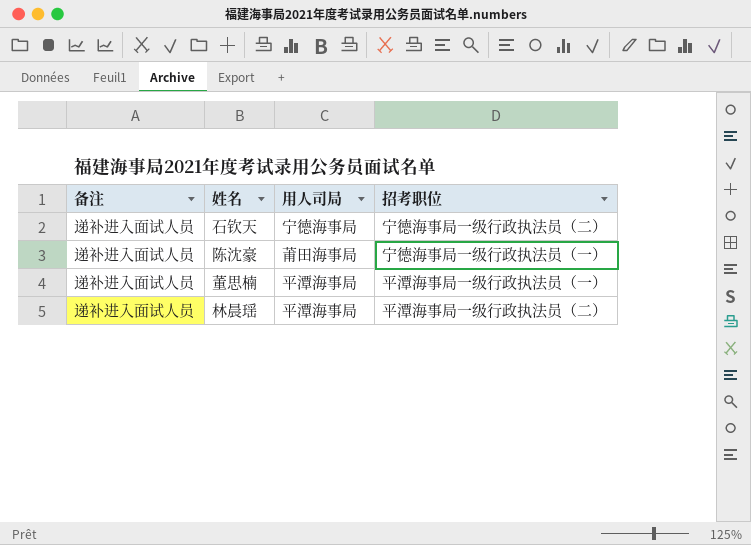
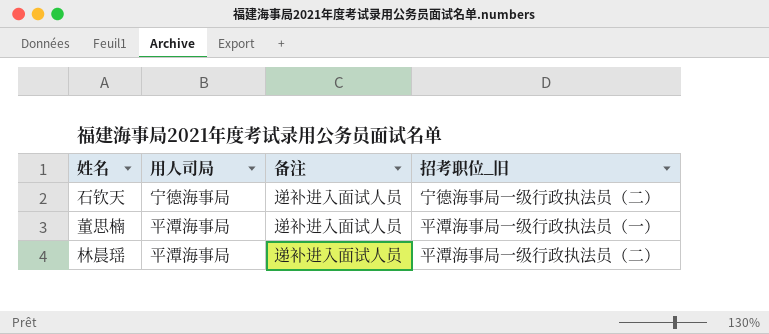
column 备注 | position: 1 -> 3
column name: 招考职位 -> 招考职位_旧
row 陈沈豪: 递补进入面试人员 | 莆田海事局 | 宁德海事局一级行政执法员（一） -> none

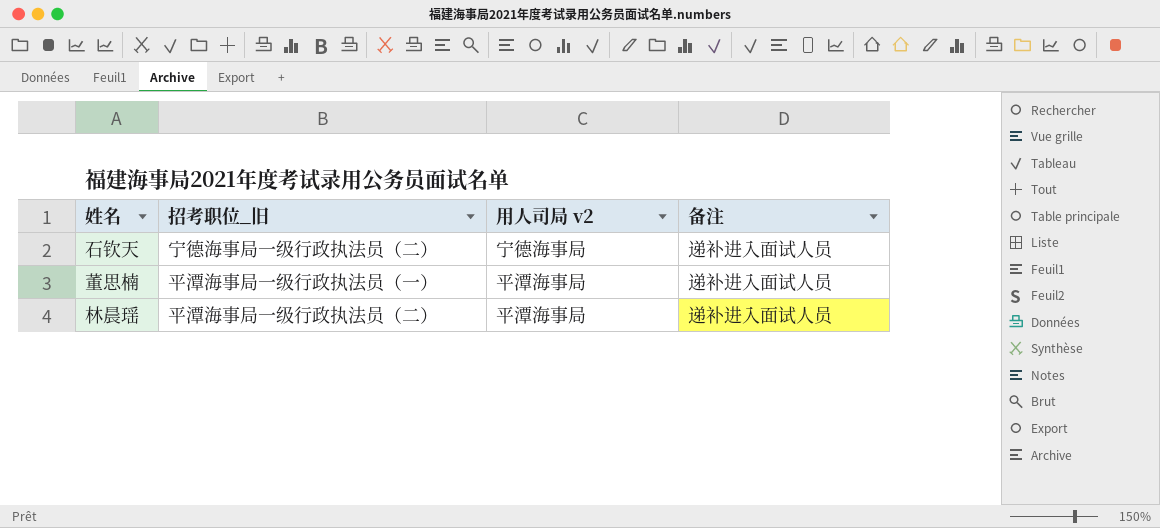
column 招考职位_旧 | position: 4 -> 2
column name: 用人司局 -> 用人司局 v2

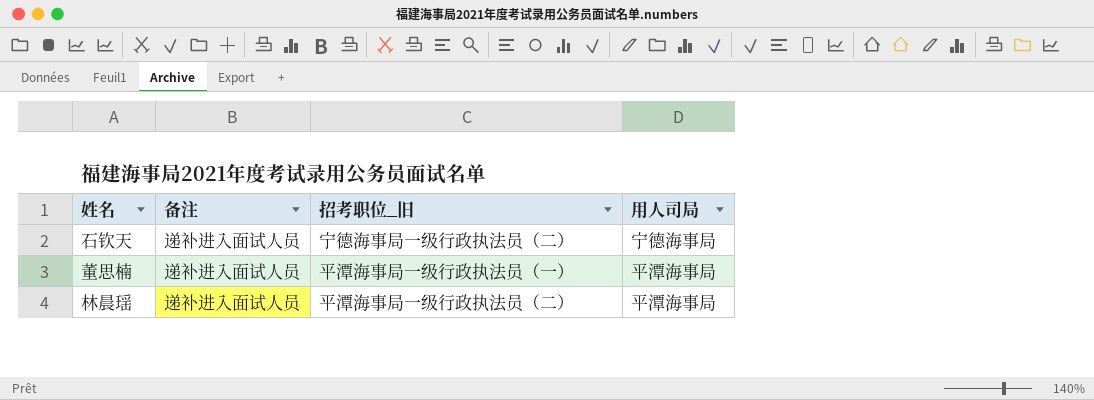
column 备注 | position: 4 -> 2
column name: 用人司局 v2 -> 用人司局

